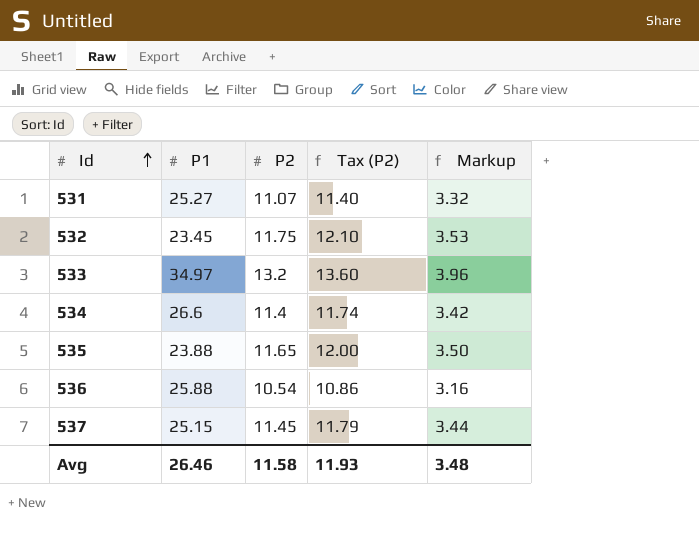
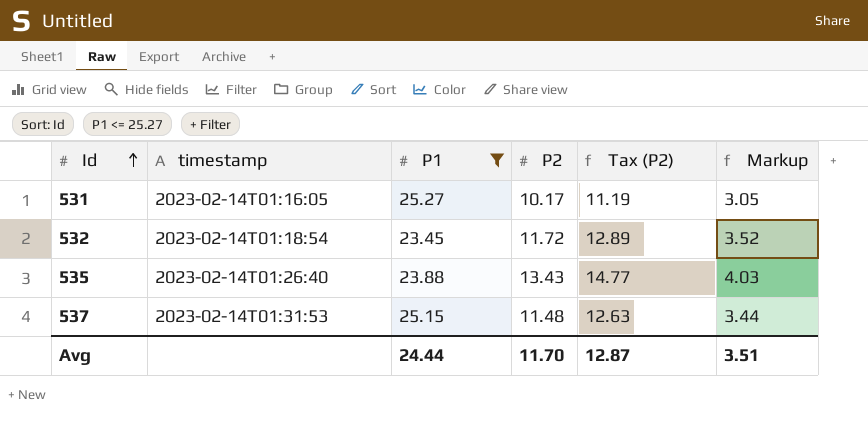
filter: none -> P1 <= 25.27
column timestamp | position: none -> 2
column Tax (P2) | formula: [P2] * 1.03 -> [P2] * 1.1
531 | P2: 11.07 -> 10.17
531 | Markup: 3.32 -> 3.05
532 | P2: 11.75 -> 11.72
532 | Markup: 3.53 -> 3.52
535 | P2: 11.65 -> 13.43
535 | Markup: 3.50 -> 4.03
537 | P2: 11.45 -> 11.48
Avg | P1: 26.46 -> 24.44
Avg | P2: 11.58 -> 11.70
Avg | Tax (P2): 11.93 -> 12.87
Avg | Markup: 3.48 -> 3.51

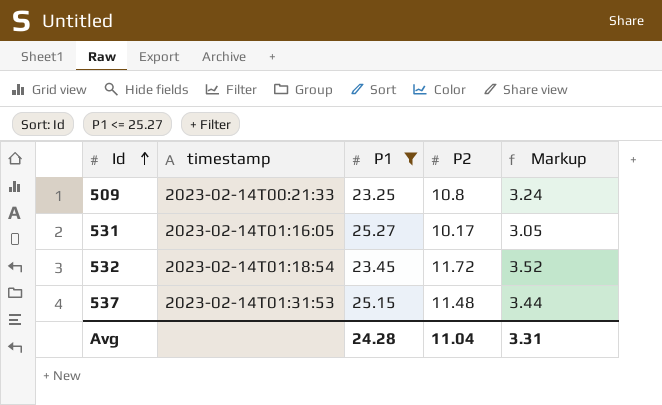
column Tax (P2) | formula: [P2] * 1.1 -> none
row 535: 2023-02-14T01:26:40 | 23.88 | 13.43 | 14.77 | 4.03 -> none
row 509: none -> 2023-02-14T00:21:33 | 23.25 | 10.8 | 3.24
Avg | P1: 24.44 -> 24.28
Avg | P2: 11.70 -> 11.04
Avg | Markup: 3.51 -> 3.31

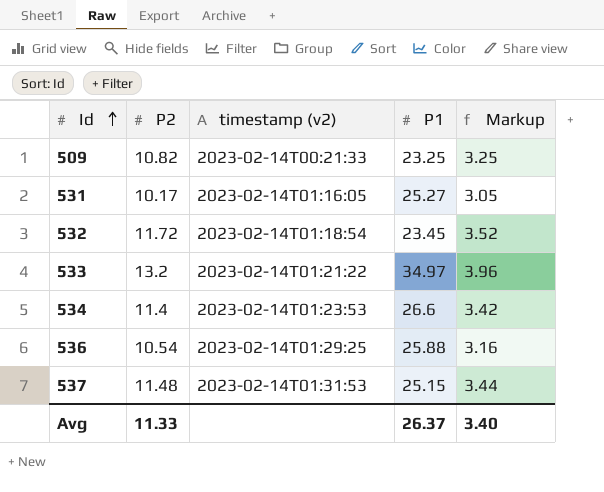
filter: P1 <= 25.27 -> none
column P2 | position: 4 -> 2
column name: timestamp -> timestamp (v2)
509 | P2: 10.8 -> 10.82
509 | Markup: 3.24 -> 3.25
Avg | P2: 11.04 -> 11.33
Avg | P1: 24.28 -> 26.37
Avg | Markup: 3.31 -> 3.40

